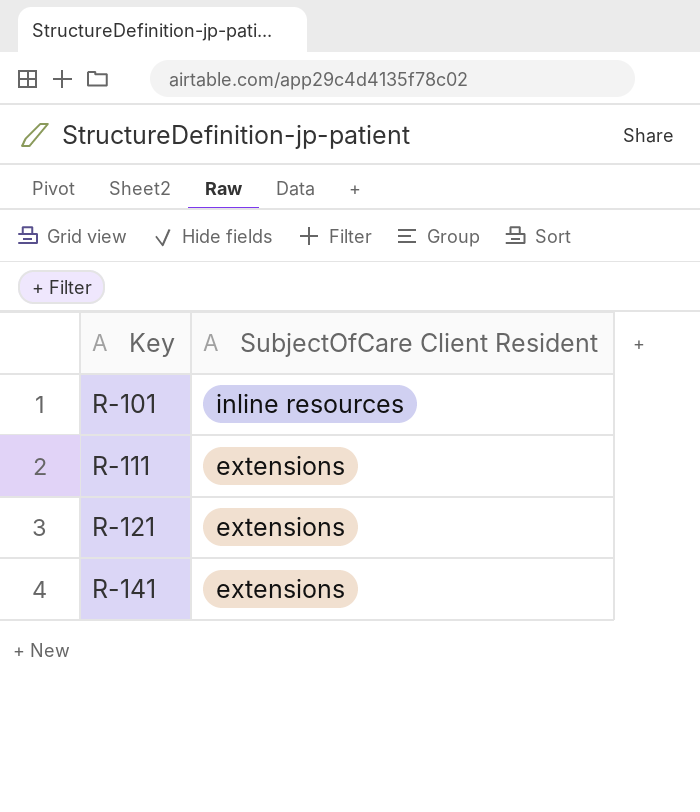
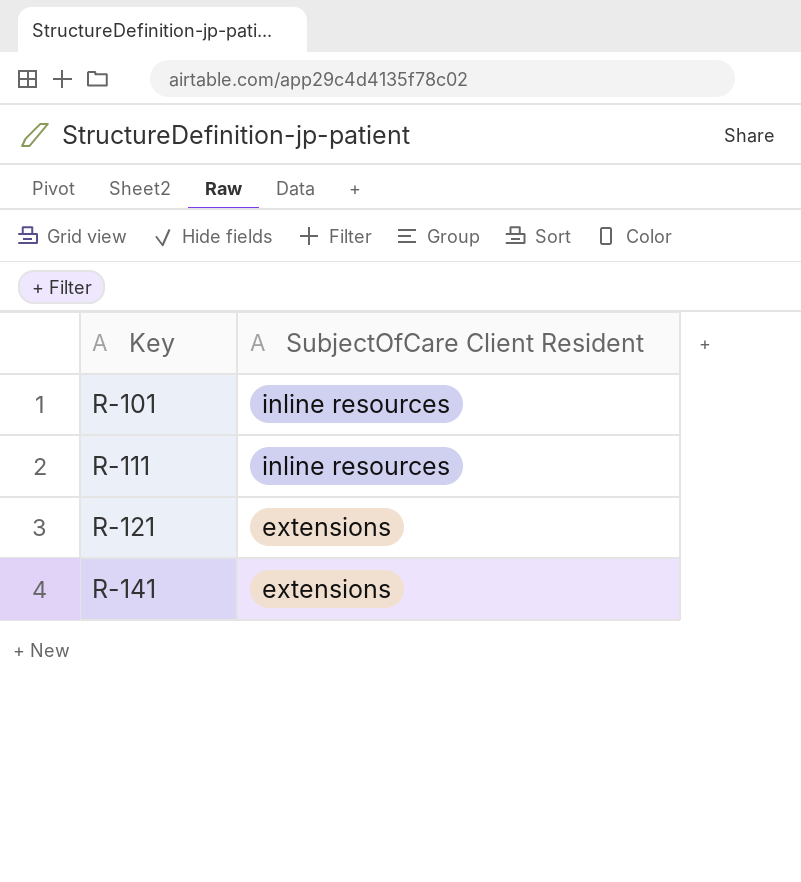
R-111 | SubjectOfCare Client Resident: extensions -> inline resources

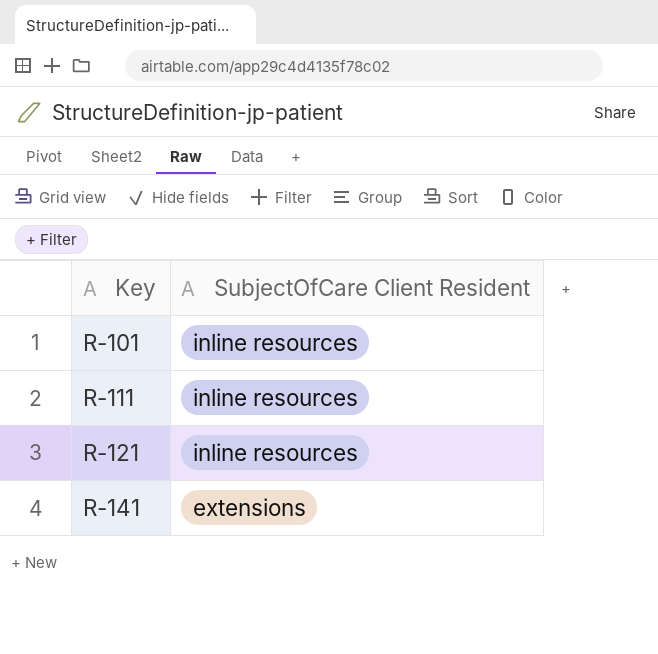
R-121 | SubjectOfCare Client Resident: extensions -> inline resources

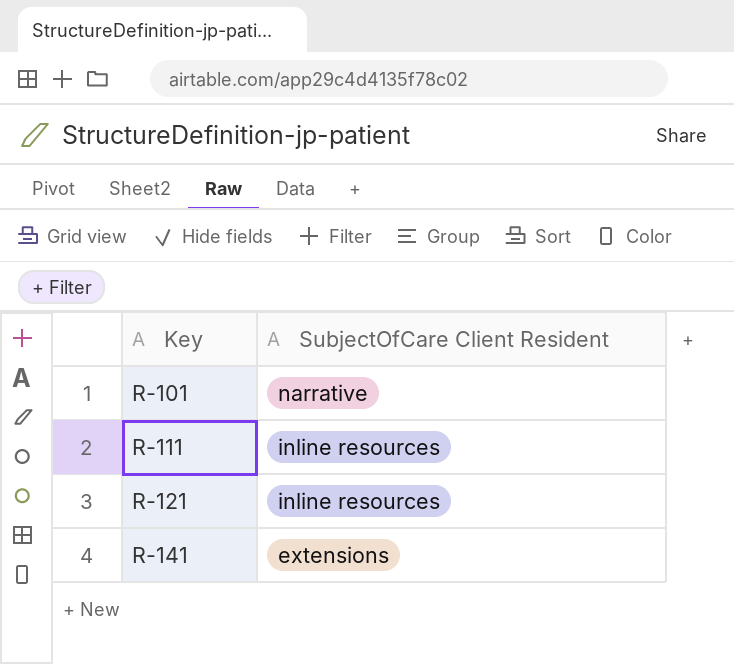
R-101 | SubjectOfCare Client Resident: inline resources -> narrative

